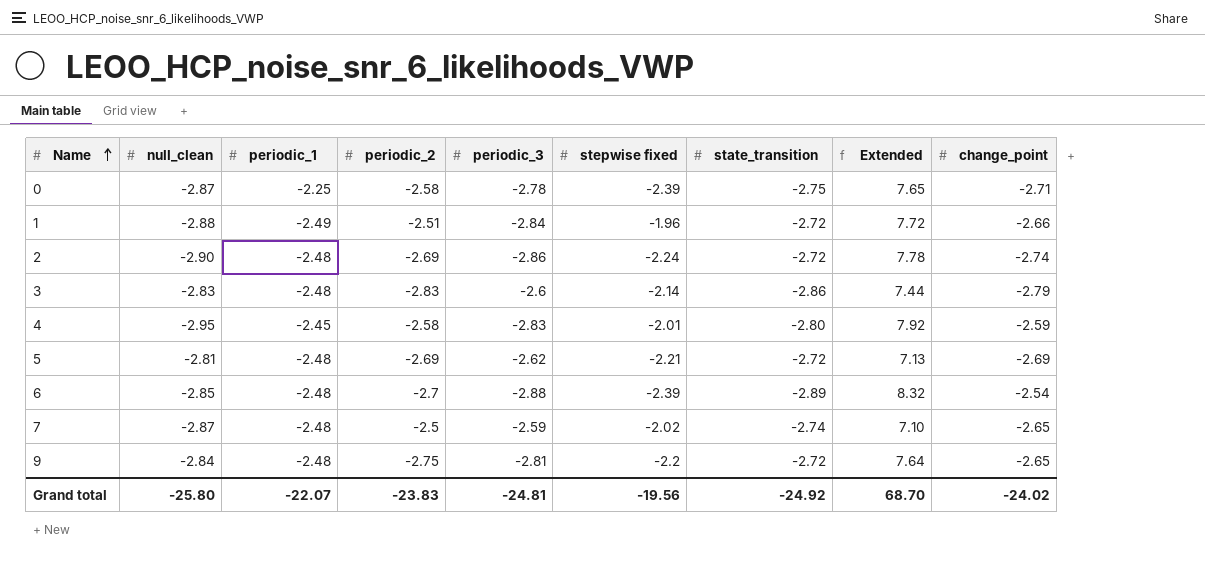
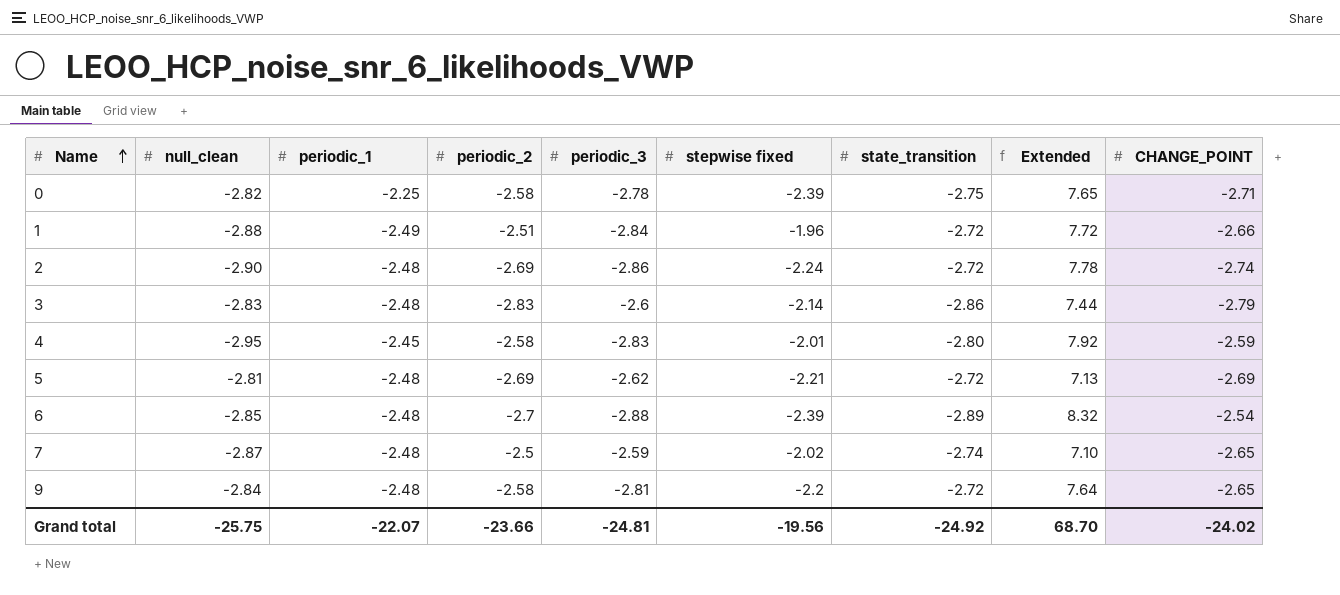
column name: change_point -> CHANGE_POINT
0 | null_clean: -2.87 -> -2.82
9 | periodic_2: -2.75 -> -2.58
Grand total | null_clean: -25.80 -> -25.75
Grand total | periodic_2: -23.83 -> -23.66

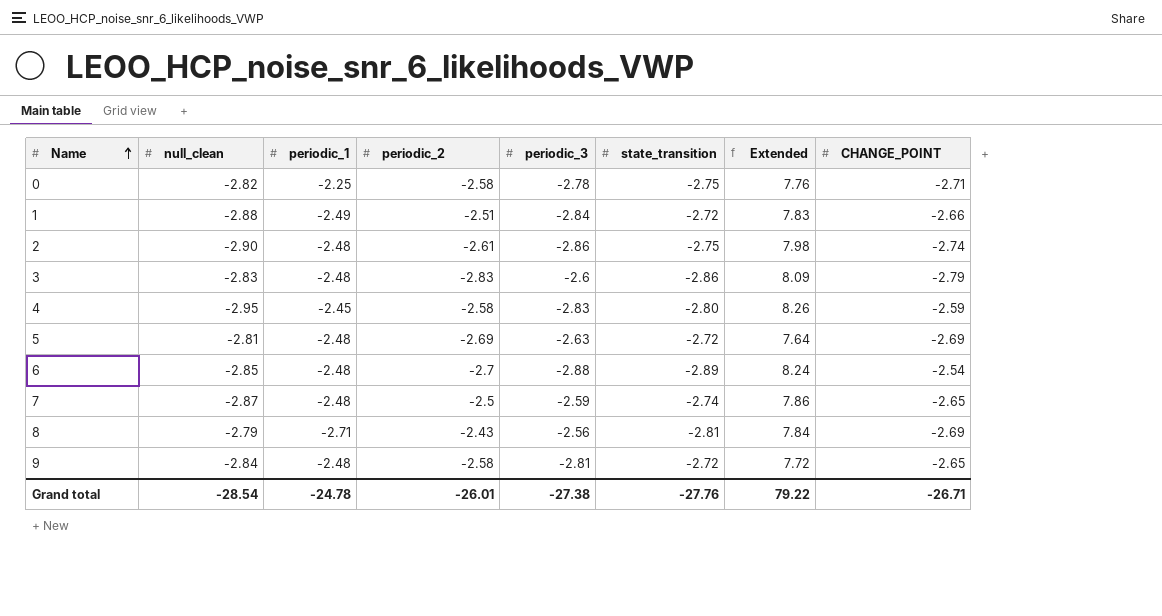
column stepwise fixed | position: 6 -> none
column Extended | formula: [periodic_3] * [state_transition] -> [null_clean] * [state_transition]
2 | periodic_2: -2.69 -> -2.61
2 | state_transition: -2.72 -> -2.75
5 | periodic_3: -2.62 -> -2.63
row 8: none -> -2.79 | -2.71 | -2.43 | -2.56 | -2.81 | 7.84 | -2.69
Grand total | null_clean: -25.75 -> -28.54
Grand total | periodic_1: -22.07 -> -24.78
Grand total | periodic_2: -23.66 -> -26.01
Grand total | periodic_3: -24.81 -> -27.38
Grand total | state_transition: -24.92 -> -27.76
Grand total | Extended: 68.70 -> 79.22
Grand total | CHANGE_POINT: -24.02 -> -26.71

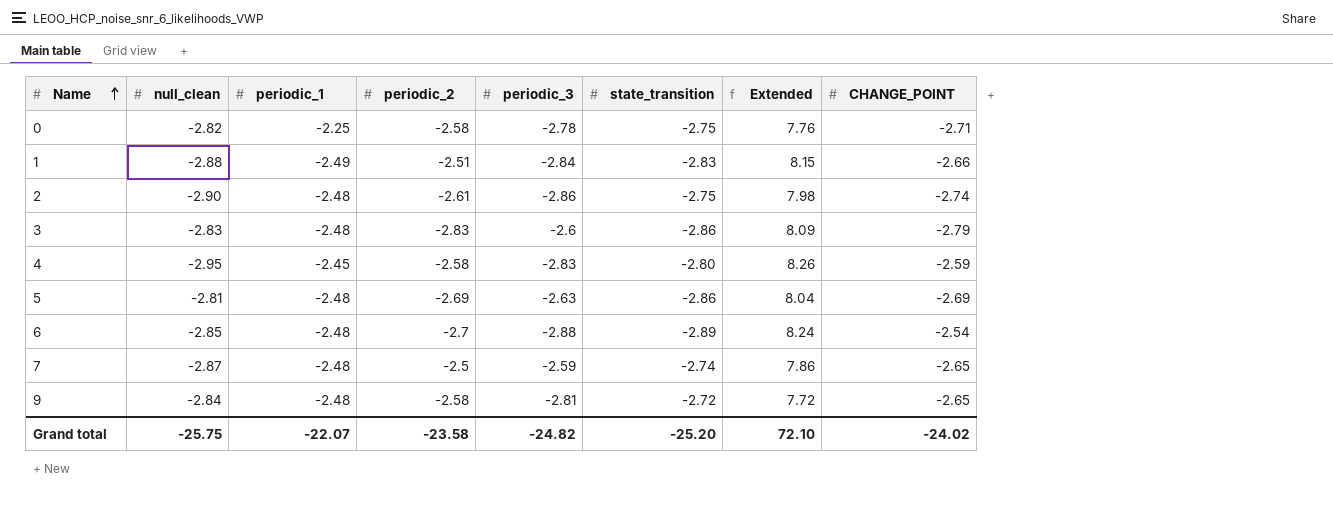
row 8: -2.79 | -2.71 | -2.43 | -2.56 | -2.81 | 7.84 | -2.69 -> none
1 | state_transition: -2.72 -> -2.83
1 | Extended: 7.83 -> 8.15
5 | state_transition: -2.72 -> -2.86
5 | Extended: 7.64 -> 8.04
Grand total | null_clean: -28.54 -> -25.75
Grand total | periodic_1: -24.78 -> -22.07
Grand total | periodic_2: -26.01 -> -23.58
Grand total | periodic_3: -27.38 -> -24.82
Grand total | state_transition: -27.76 -> -25.20
Grand total | Extended: 79.22 -> 72.10
Grand total | CHANGE_POINT: -26.71 -> -24.02

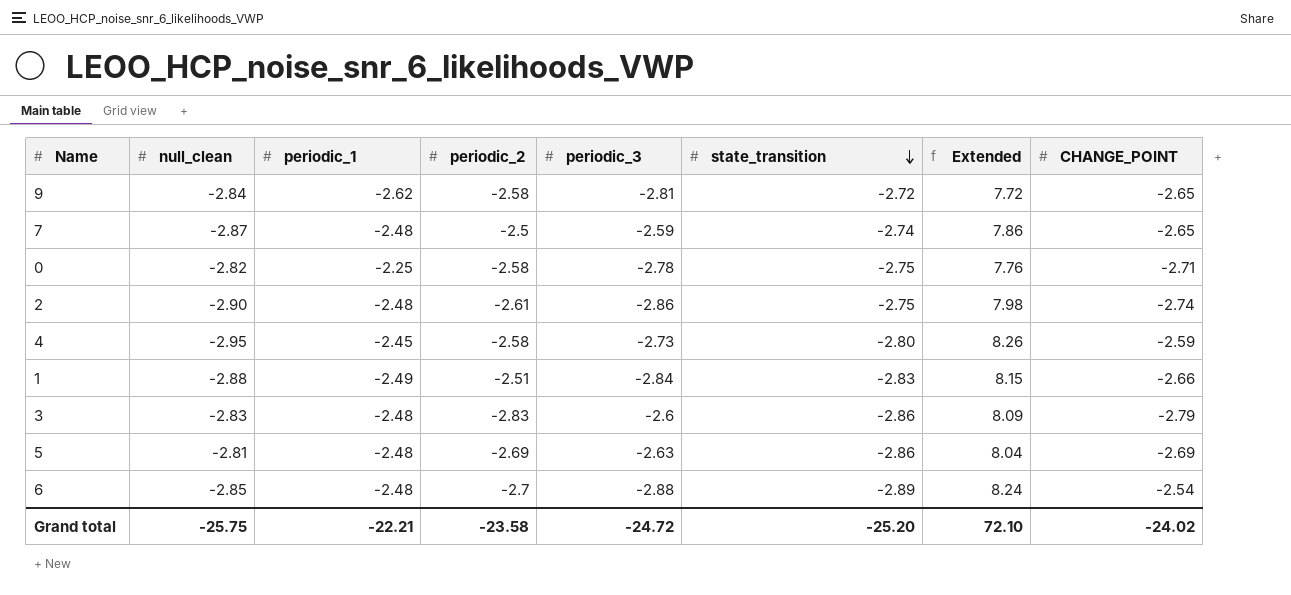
row order: Name ascending -> state_transition descending
9 | periodic_1: -2.48 -> -2.62
4 | periodic_3: -2.83 -> -2.73
Grand total | periodic_1: -22.07 -> -22.21
Grand total | periodic_3: -24.82 -> -24.72

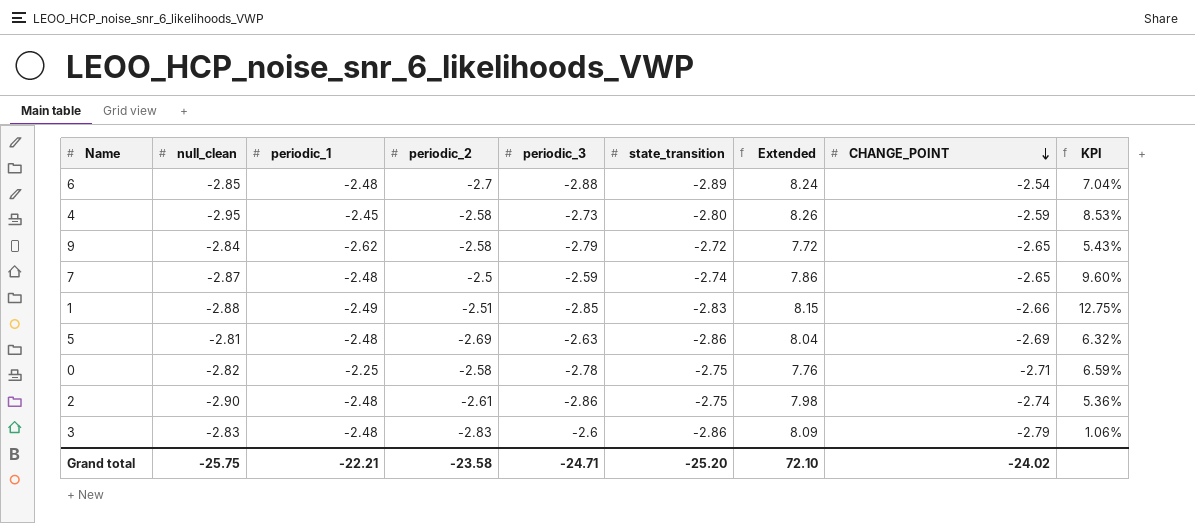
row order: state_transition descending -> CHANGE_POINT descending
column KPI | formula: none -> ([state_transition] - [periodic_2]) / [periodic_2]
9 | periodic_3: -2.81 -> -2.79
1 | periodic_3: -2.84 -> -2.85
Grand total | periodic_3: -24.72 -> -24.71

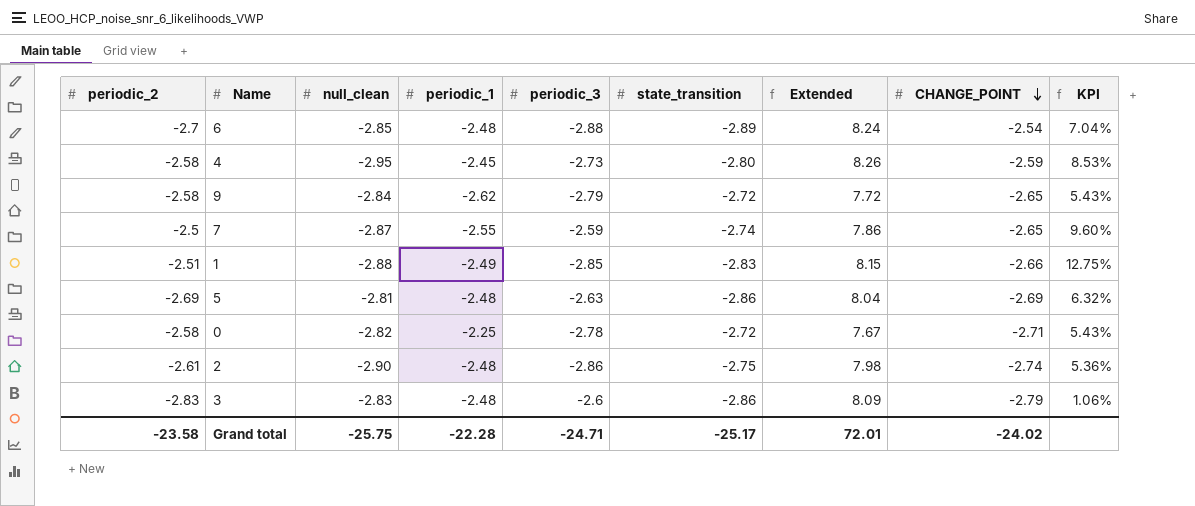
column periodic_2 | position: 4 -> 1
7 | periodic_1: -2.48 -> -2.55
0 | state_transition: -2.75 -> -2.72
0 | Extended: 7.76 -> 7.67
0 | KPI: 6.59% -> 5.43%
Grand total | periodic_1: -22.21 -> -22.28
Grand total | state_transition: -25.20 -> -25.17
Grand total | Extended: 72.10 -> 72.01

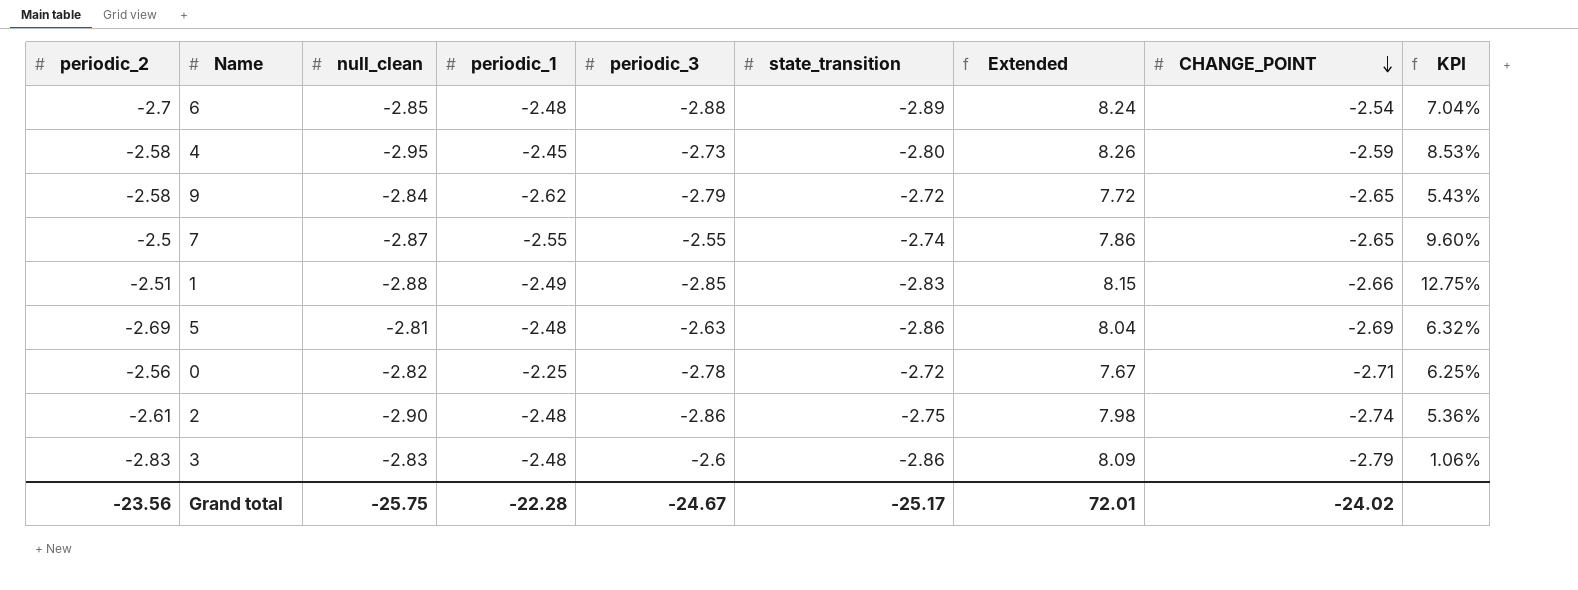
7 | periodic_3: -2.59 -> -2.55
0 | periodic_2: -2.58 -> -2.56
0 | KPI: 5.43% -> 6.25%
Grand total | periodic_2: -23.58 -> -23.56
Grand total | periodic_3: -24.71 -> -24.67

